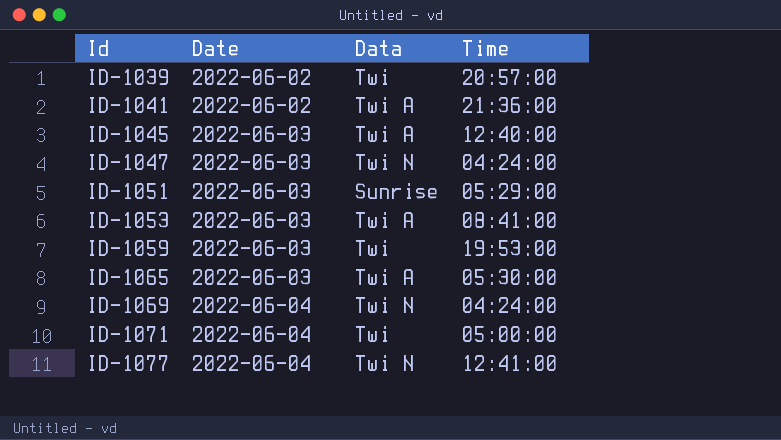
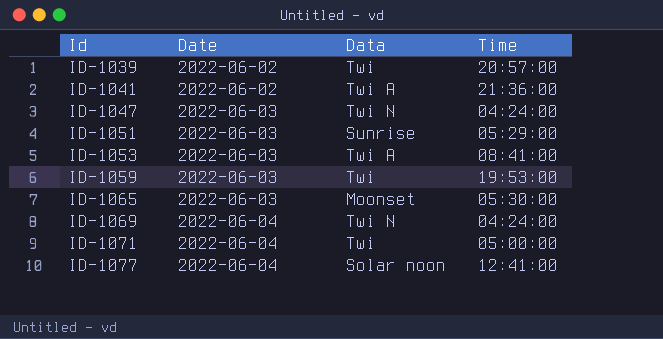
row ID-1045: 2022-06-03 | Twi A | 12:40:00 -> none
ID-1065 | Data: Twi A -> Moonset
ID-1077 | Data: Twi N -> Solar noon

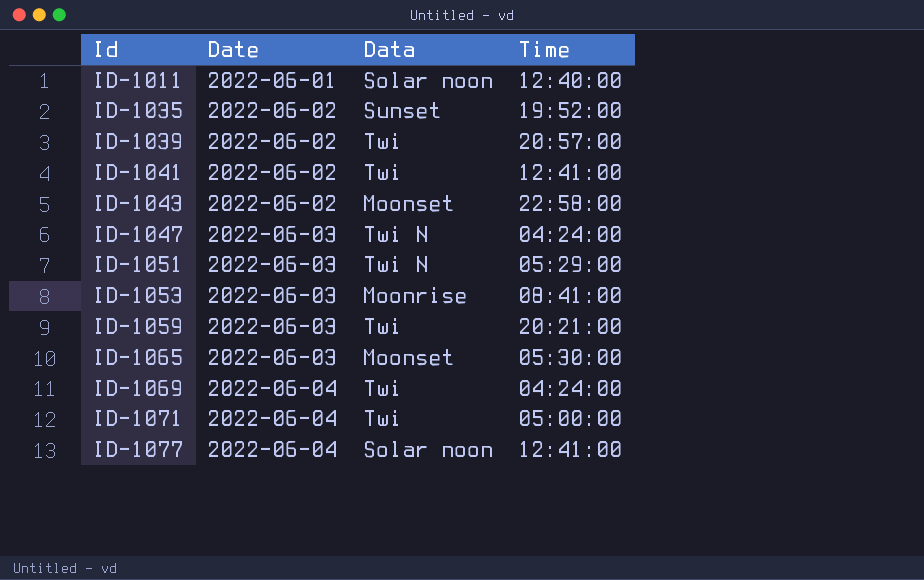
row ID-1011: none -> 2022-06-01 | Solar noon | 12:40:00
row ID-1035: none -> 2022-06-02 | Sunset | 19:52:00
ID-1041 | Data: Twi A -> Twi
ID-1041 | Time: 21:36:00 -> 12:41:00
row ID-1043: none -> 2022-06-02 | Moonset | 22:58:00
ID-1051 | Data: Sunrise -> Twi N
ID-1053 | Data: Twi A -> Moonrise
ID-1059 | Time: 19:53:00 -> 20:21:00
ID-1069 | Data: Twi N -> Twi

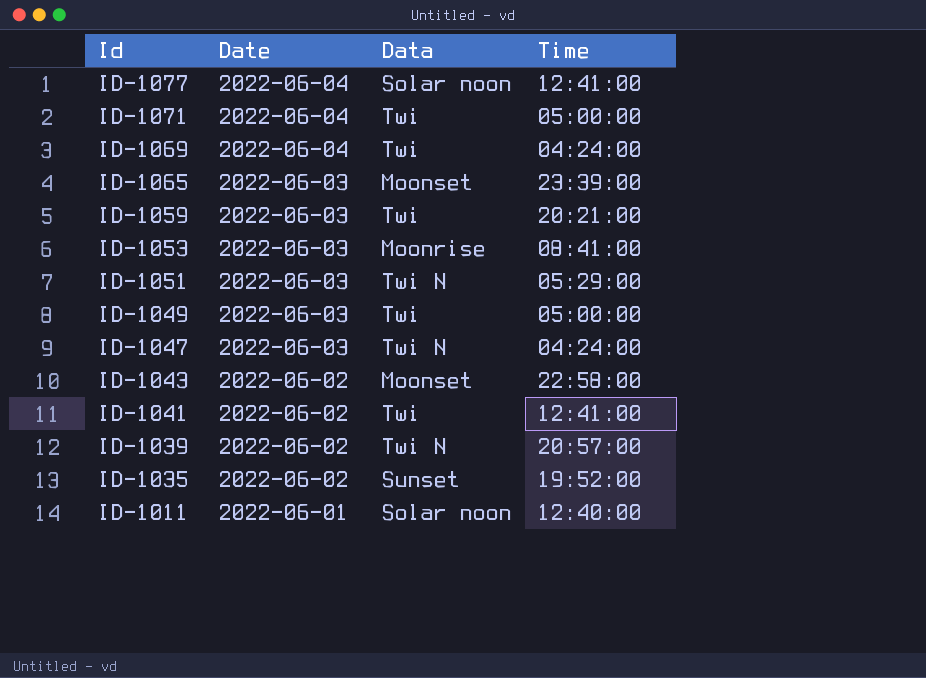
row order: Id ascending -> Id descending
ID-1065 | Time: 05:30:00 -> 23:39:00
row ID-1049: none -> 2022-06-03 | Twi | 05:00:00
ID-1039 | Data: Twi -> Twi N

